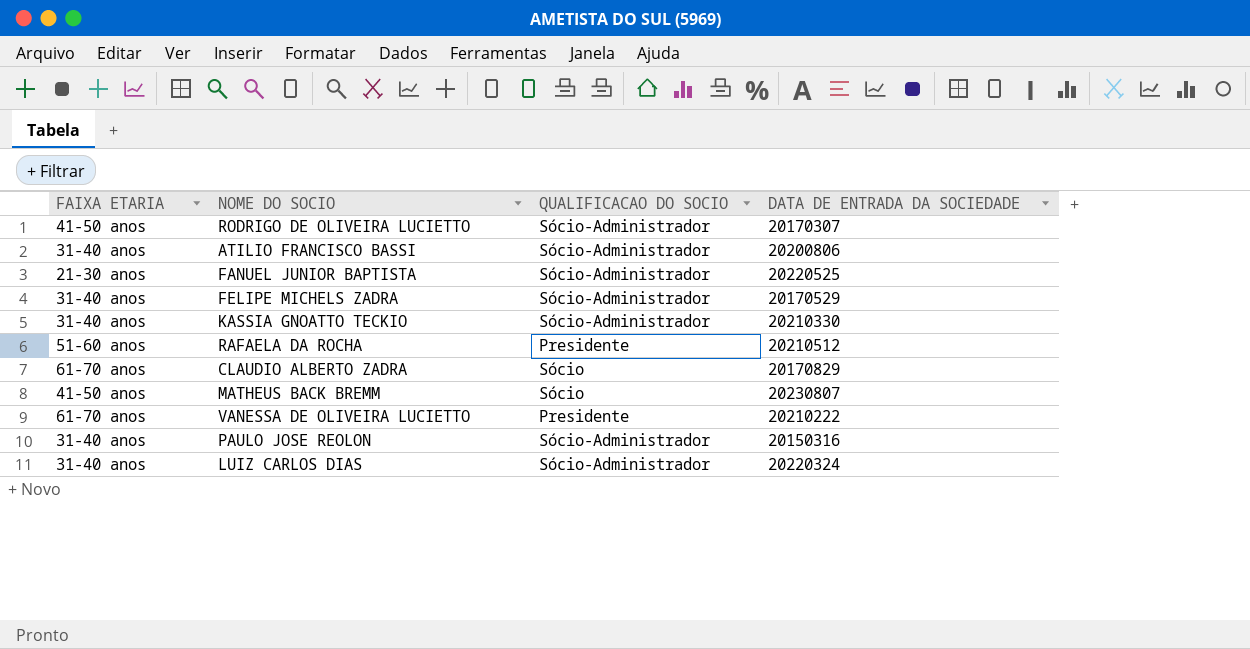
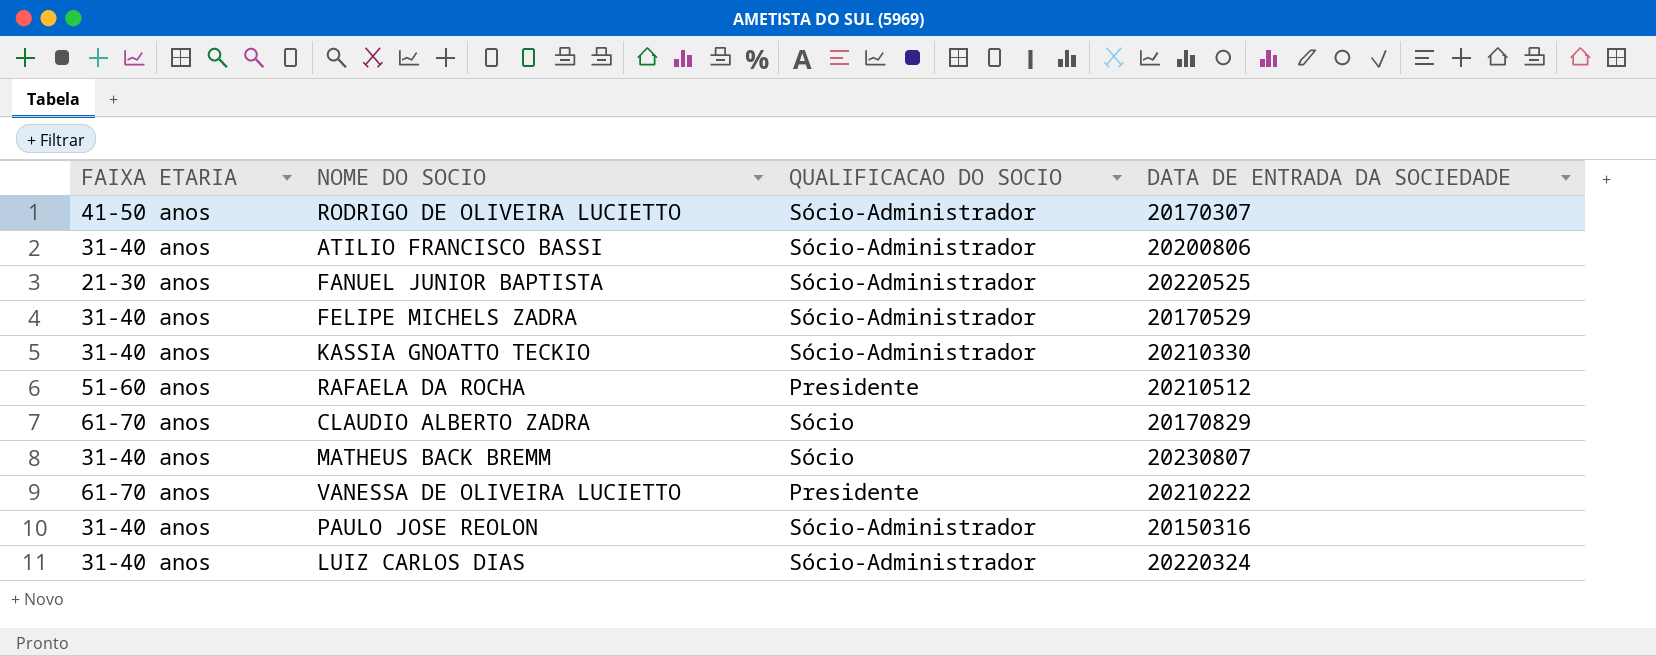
MATHEUS BACK BREMM | FAIXA ETARIA: 41-50 anos -> 31-40 anos

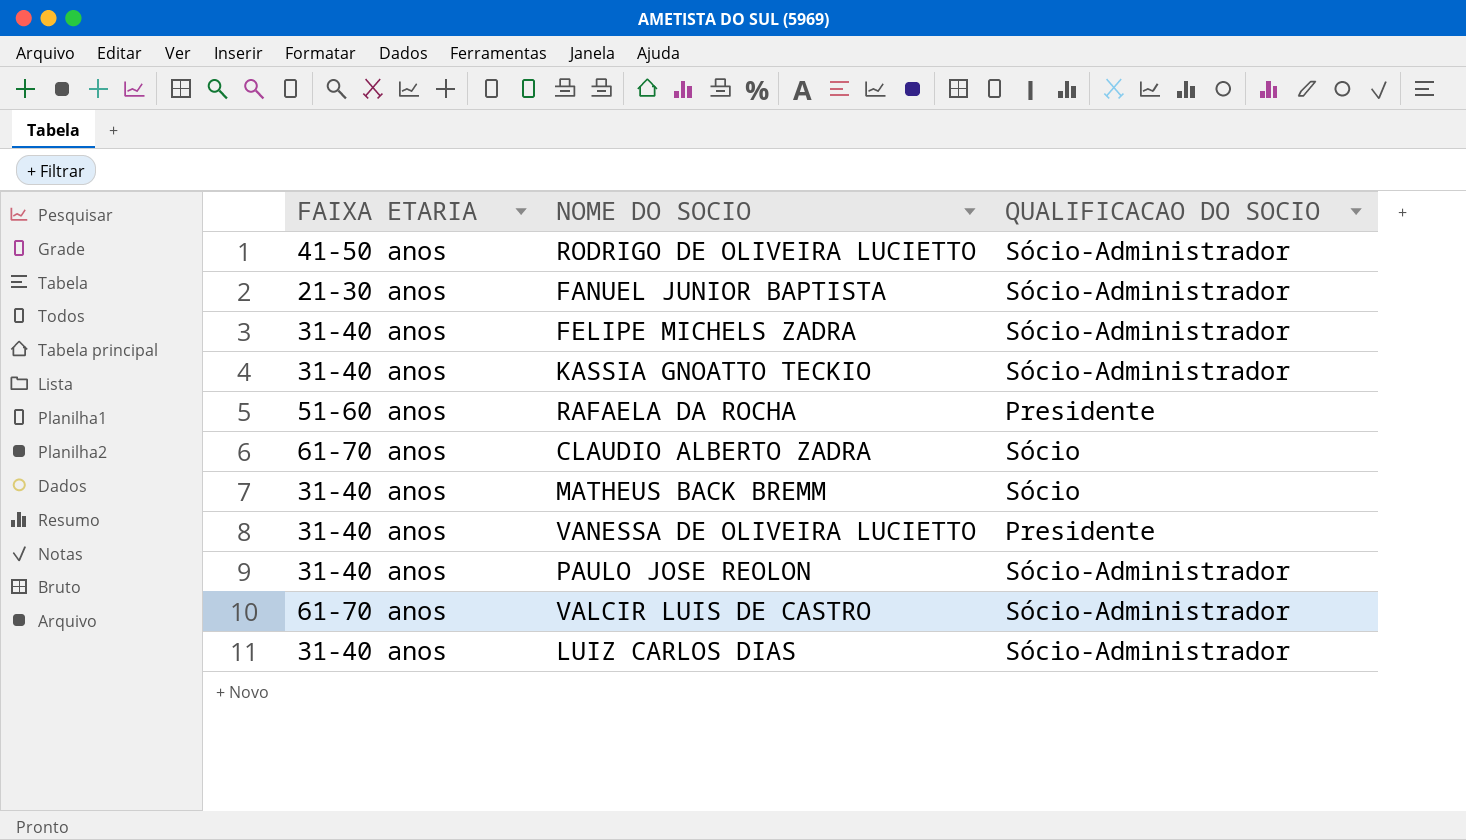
column DATA DE ENTRADA DA SOCIEDADE | position: 4 -> none
row ATILIO FRANCISCO BASSI: 31-40 anos | Sócio-Administrador | 20200806 -> none
VANESSA DE OLIVEIRA LUCIETTO | FAIXA ETARIA: 61-70 anos -> 31-40 anos
row VALCIR LUIS DE CASTRO: none -> 61-70 anos | Sócio-Administrador

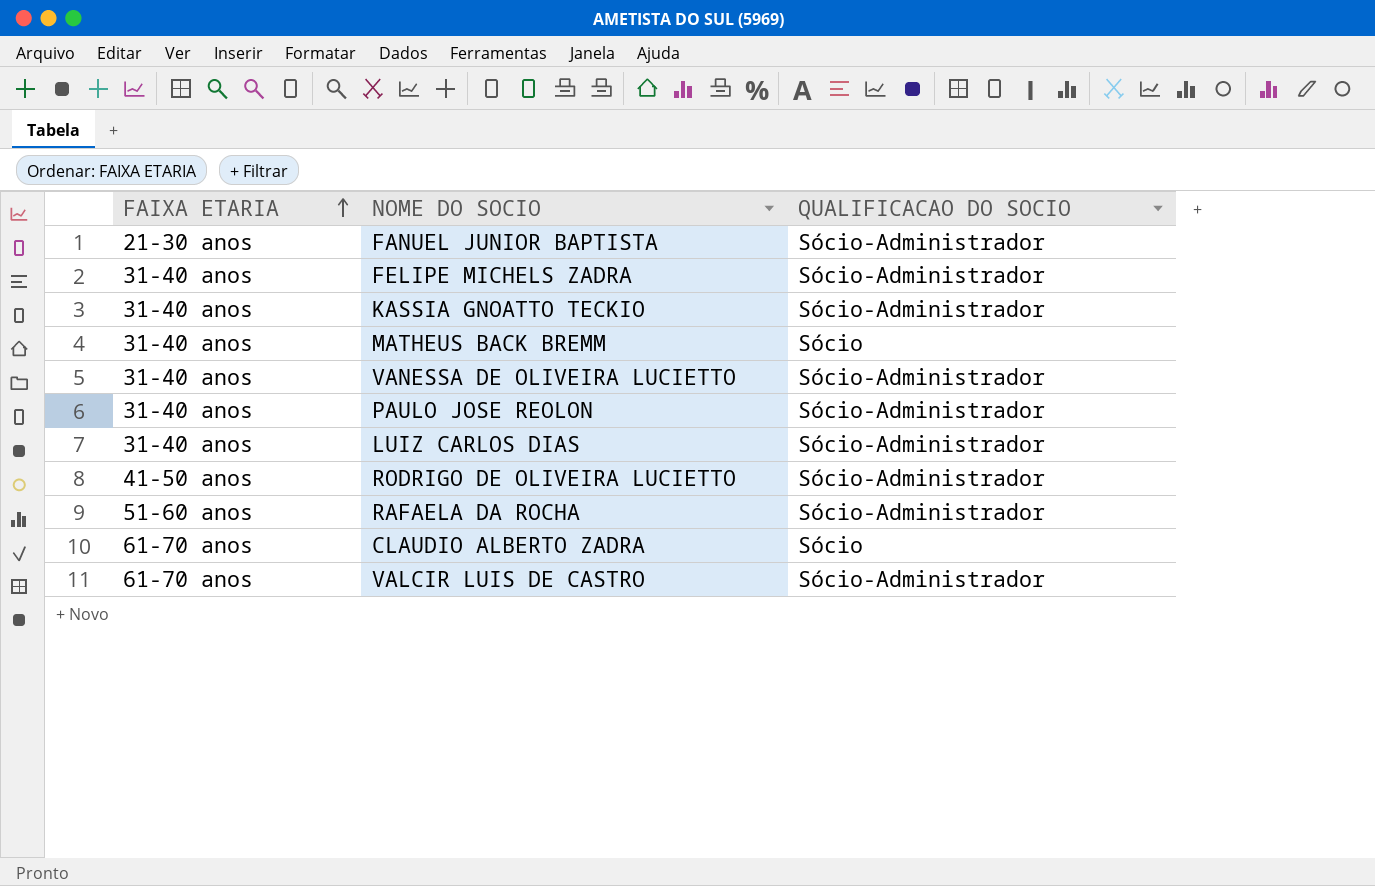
row order: none -> FAIXA ETARIA ascending
VANESSA DE OLIVEIRA LUCIETTO | QUALIFICACAO DO SOCIO: Presidente -> Sócio-Administrador
RAFAELA DA ROCHA | QUALIFICACAO DO SOCIO: Presidente -> Sócio-Administrador

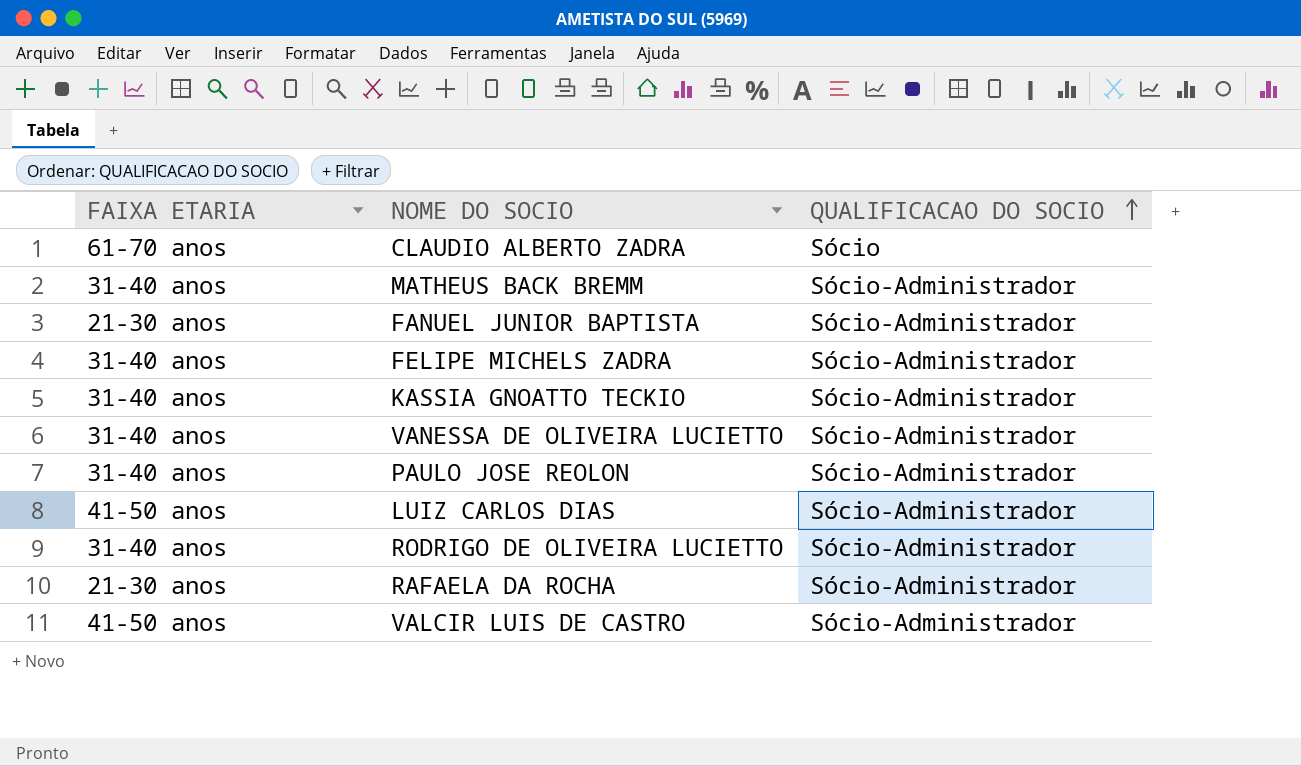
row order: FAIXA ETARIA ascending -> QUALIFICACAO DO SOCIO ascending
MATHEUS BACK BREMM | QUALIFICACAO DO SOCIO: Sócio -> Sócio-Administrador
LUIZ CARLOS DIAS | FAIXA ETARIA: 31-40 anos -> 41-50 anos
RODRIGO DE OLIVEIRA LUCIETTO | FAIXA ETARIA: 41-50 anos -> 31-40 anos
RAFAELA DA ROCHA | FAIXA ETARIA: 51-60 anos -> 21-30 anos
VALCIR LUIS DE CASTRO | FAIXA ETARIA: 61-70 anos -> 41-50 anos

